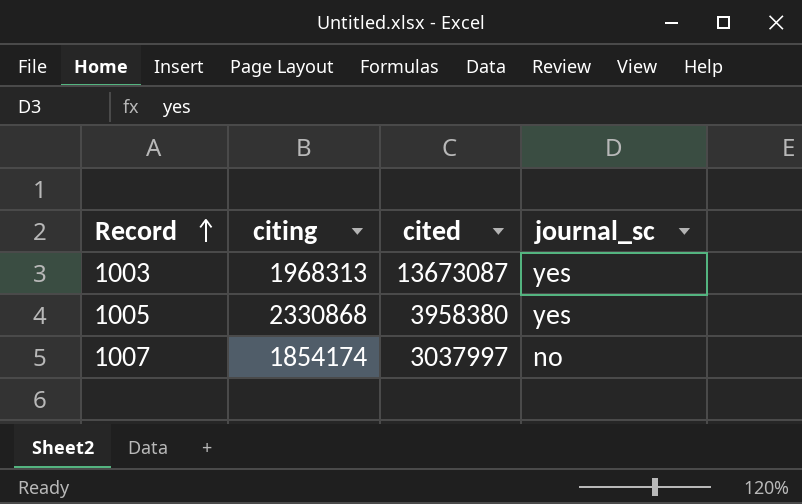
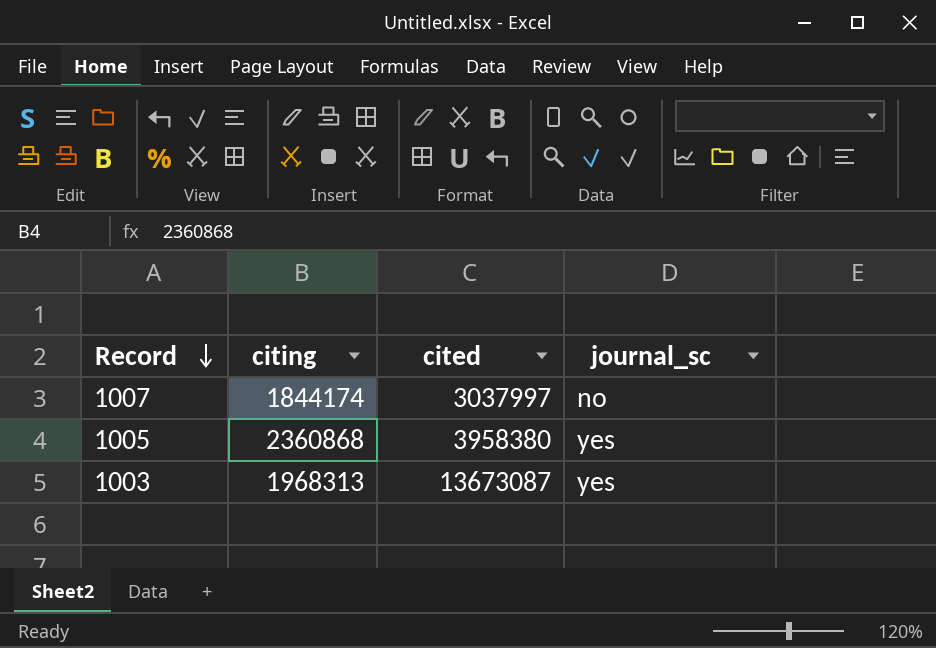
row order: Record ascending -> Record descending
1007 | citing: 1854174 -> 1844174
1005 | citing: 2330868 -> 2360868

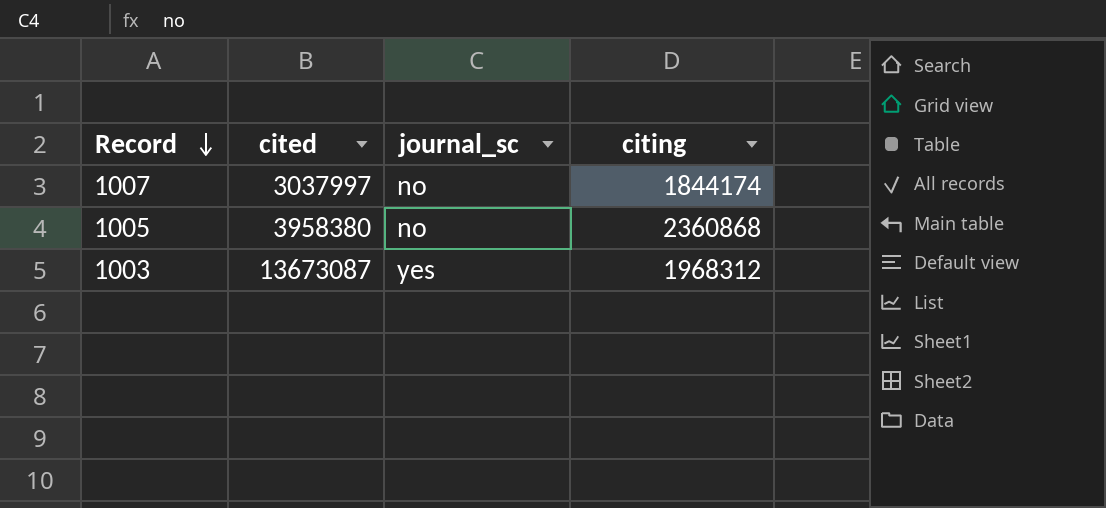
column citing | position: 2 -> 4
1005 | journal_sc: yes -> no
1003 | citing: 1968313 -> 1968312

